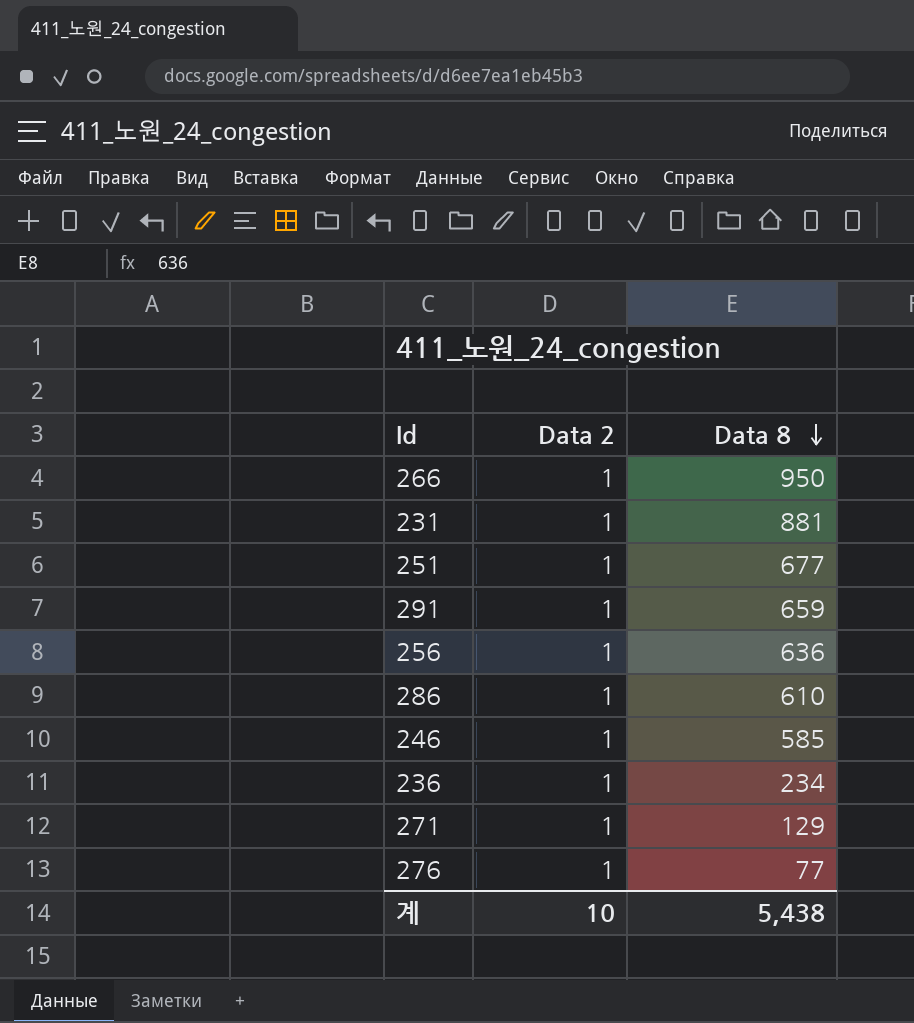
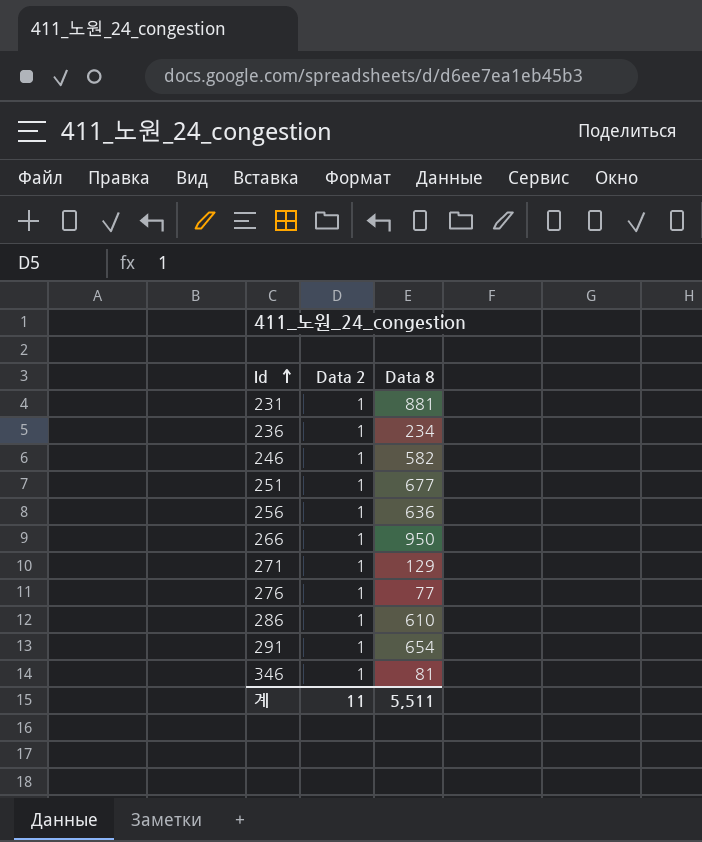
row order: Data 8 descending -> Id ascending
246 | Data 8: 585 -> 582
291 | Data 8: 659 -> 654
row 346: none -> 1 | 81
계 | Data 2: 10 -> 11
계 | Data 8: 5,438 -> 5,511

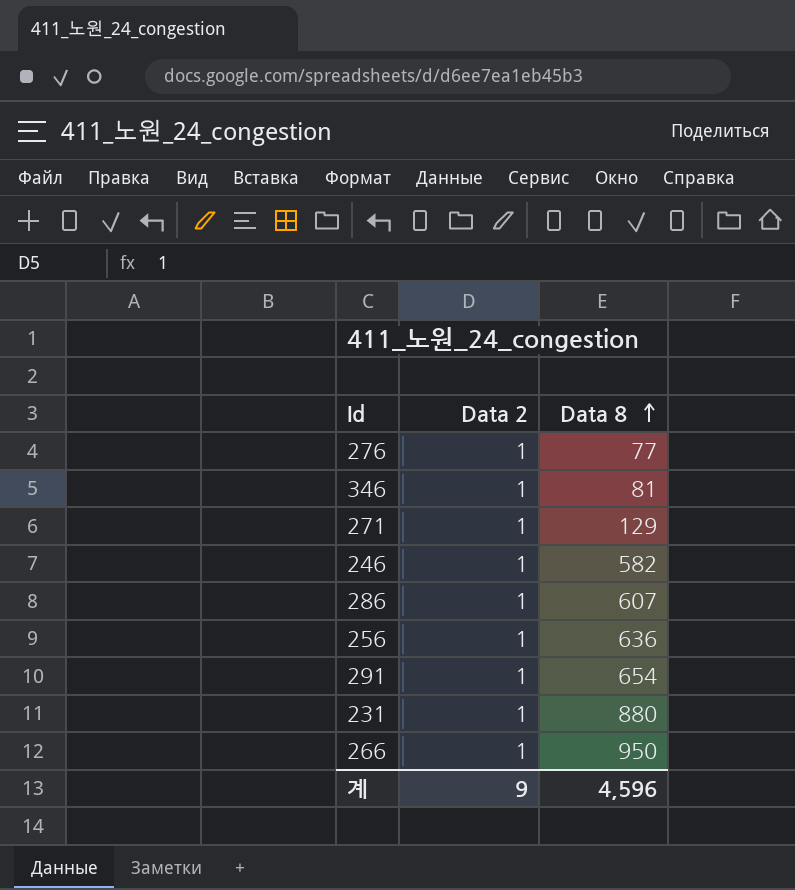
row order: Id ascending -> Data 8 ascending
row 236: 1 | 234 -> none
row 251: 1 | 677 -> none
286 | Data 8: 610 -> 607
231 | Data 8: 881 -> 880
계 | Data 2: 11 -> 9
계 | Data 8: 5,511 -> 4,596

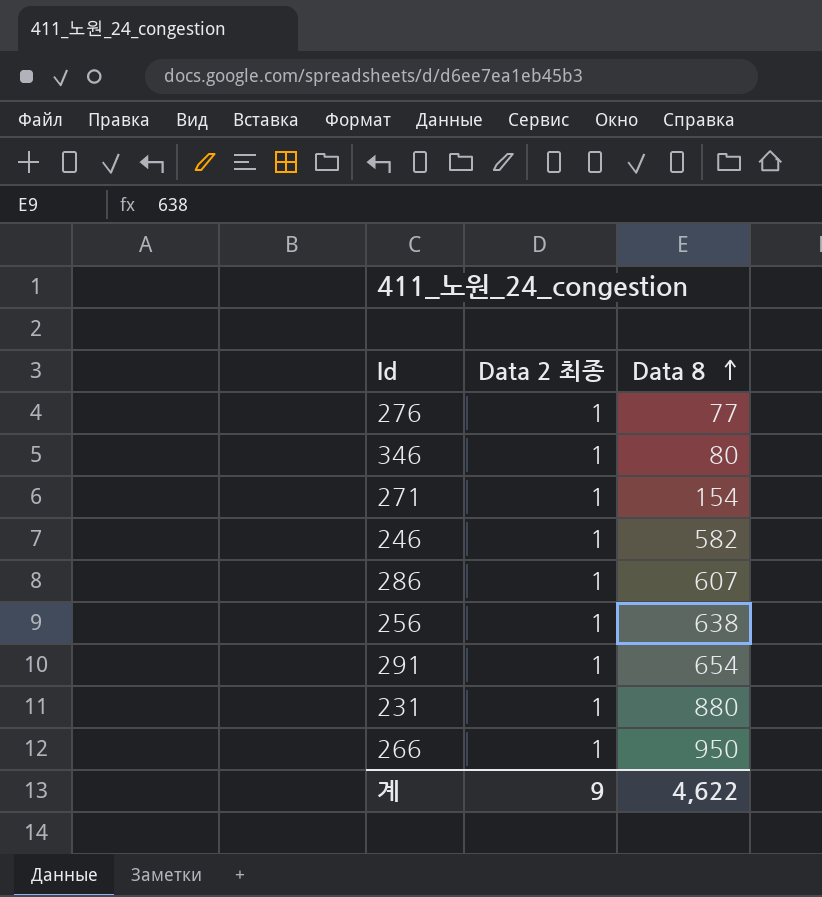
column name: Data 2 -> Data 2 최종
346 | Data 8: 81 -> 80
271 | Data 8: 129 -> 154
256 | Data 8: 636 -> 638
계 | Data 8: 4,596 -> 4,622

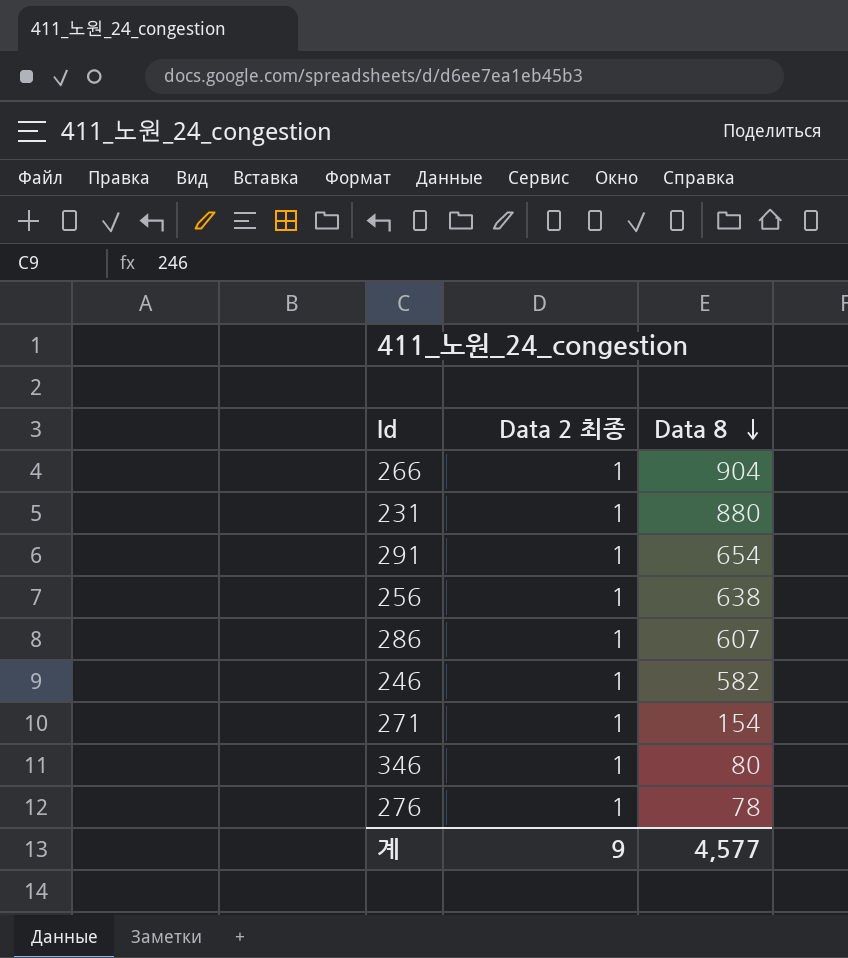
row order: Data 8 ascending -> Data 8 descending
266 | Data 8: 950 -> 904
276 | Data 8: 77 -> 78
계 | Data 8: 4,622 -> 4,577

